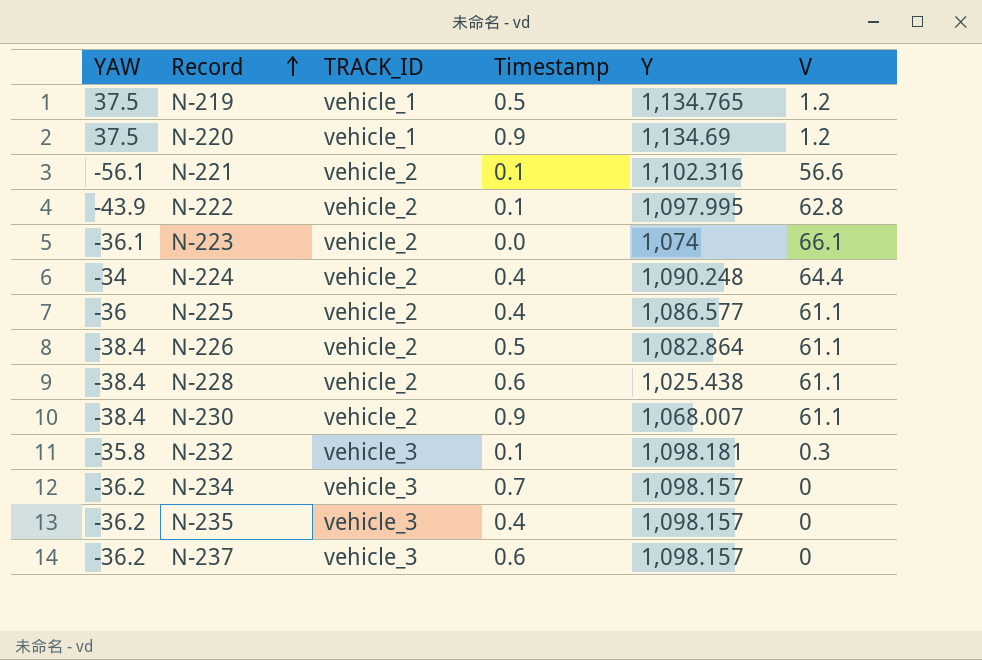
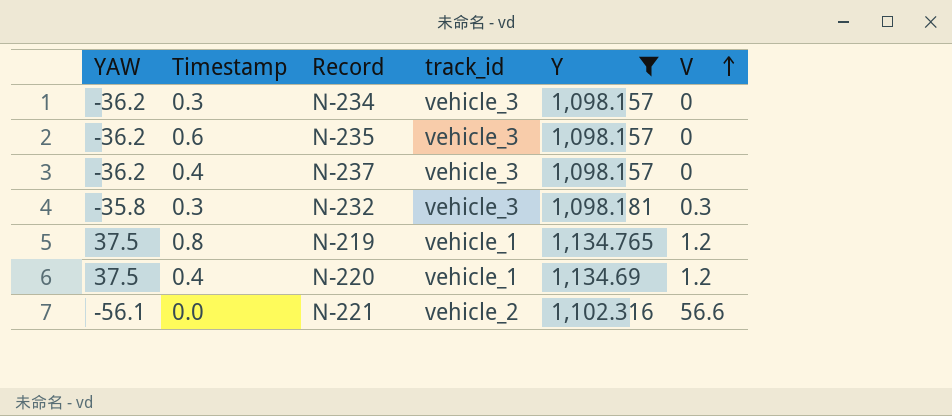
filter: none -> Y >= 1,098.157
row order: Record ascending -> V ascending
column Timestamp | position: 4 -> 2
column name: TRACK_ID -> track_id
N-234 | Timestamp: 0.7 -> 0.3
N-235 | Timestamp: 0.4 -> 0.6
N-237 | Timestamp: 0.6 -> 0.4
N-232 | Timestamp: 0.1 -> 0.3
N-219 | Timestamp: 0.5 -> 0.8
N-220 | Timestamp: 0.9 -> 0.4
N-221 | Timestamp: 0.1 -> 0.0

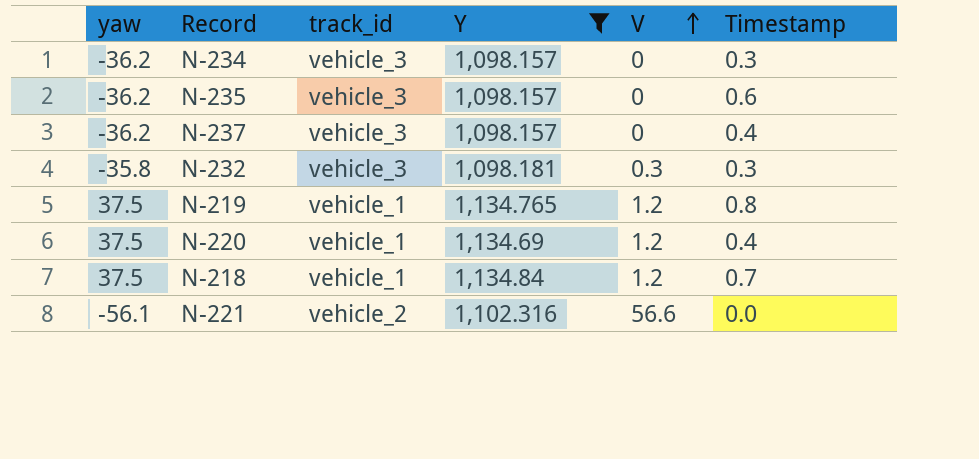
column name: YAW -> yaw
column Timestamp | position: 2 -> 6
row N-218: none -> 37.5 | vehicle_1 | 1,134.84 | 1.2 | 0.7

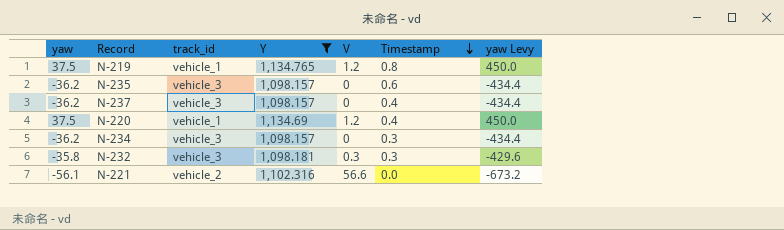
row order: V ascending -> Timestamp descending
column yaw Levy | formula: none -> [yaw] * 12
row N-218: 37.5 | vehicle_1 | 1,134.84 | 1.2 | 0.7 -> none

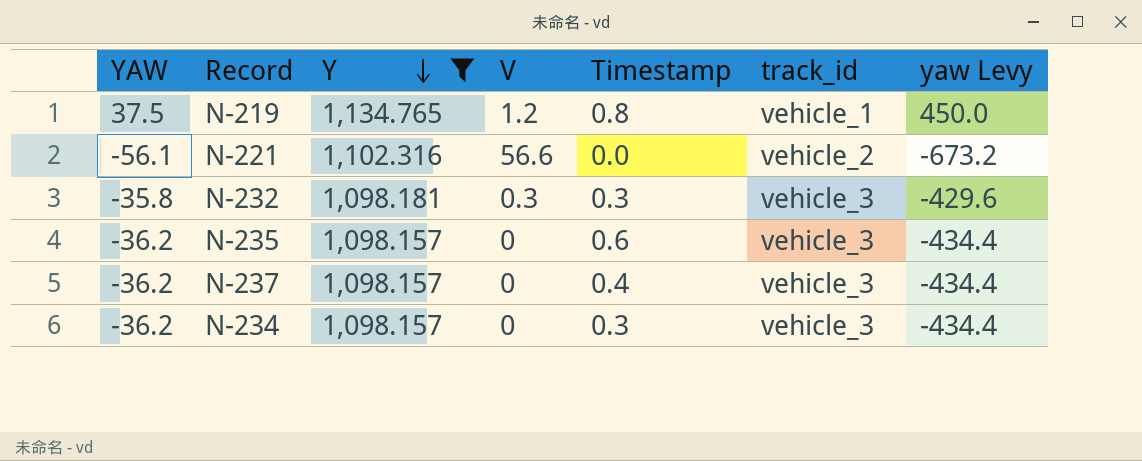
row order: Timestamp descending -> Y descending
column name: yaw -> YAW
column track_id | position: 3 -> 6
row N-220: 37.5 | vehicle_1 | 1,134.69 | 1.2 | 0.4 | 450.0 -> none

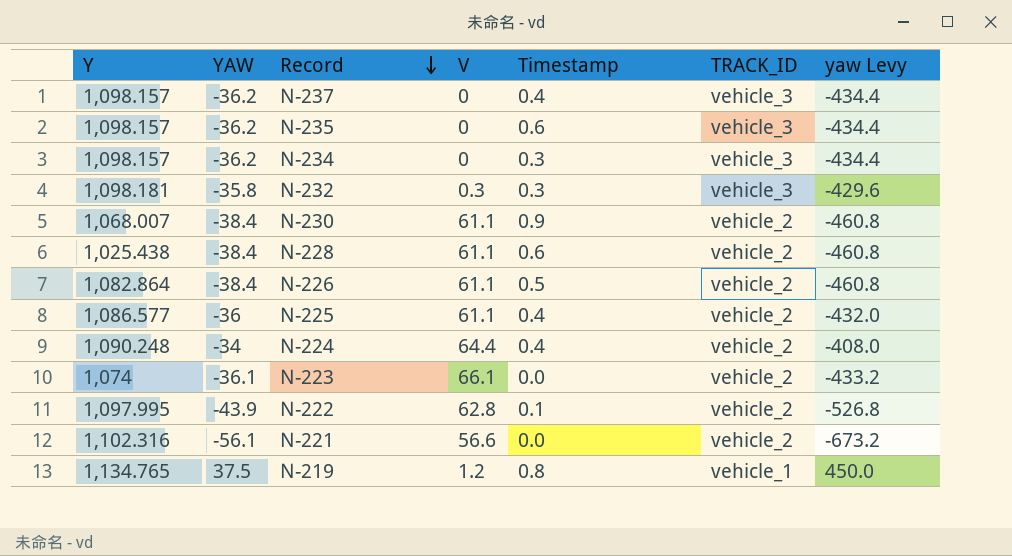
filter: Y >= 1,098.157 -> none
row order: Y descending -> Record descending
column Y | position: 3 -> 1
column name: track_id -> TRACK_ID

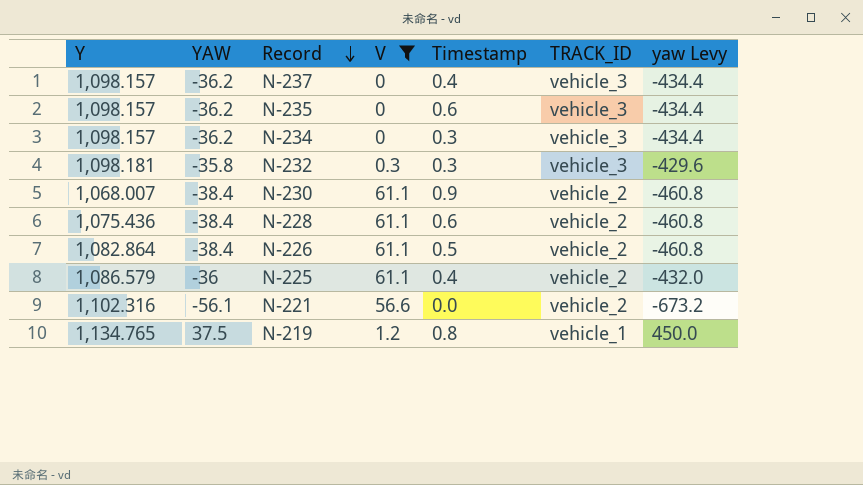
filter: none -> V <= 61.1
N-228 | Y: 1,025.438 -> 1,075.436
N-225 | Y: 1,086.577 -> 1,086.579

